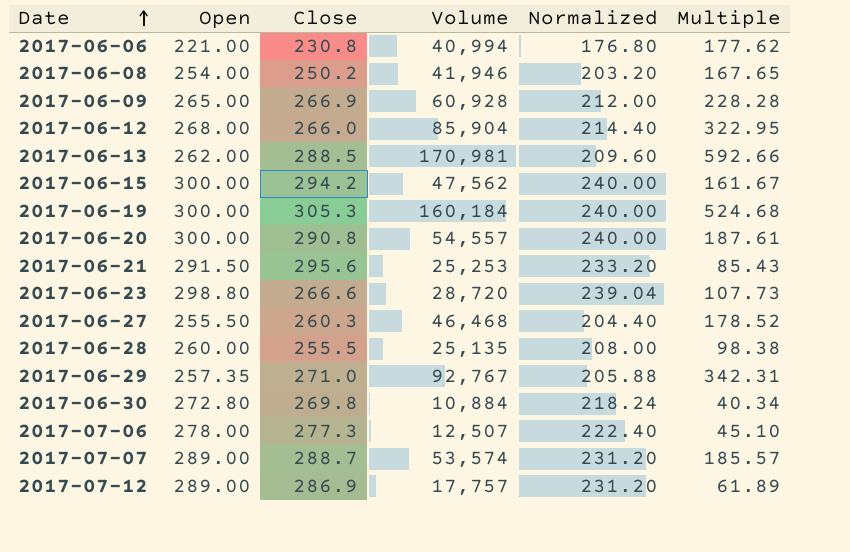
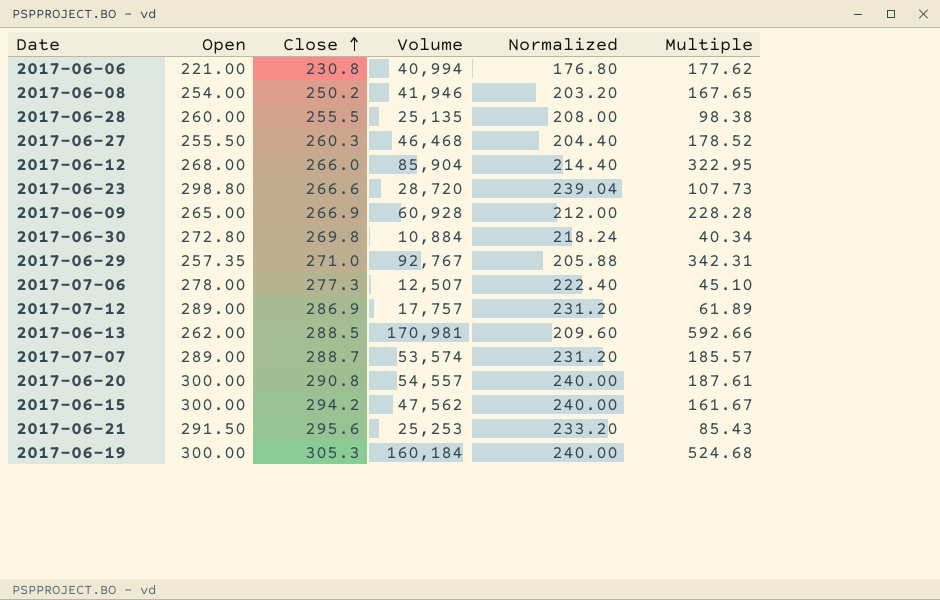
row order: Date ascending -> Close ascending

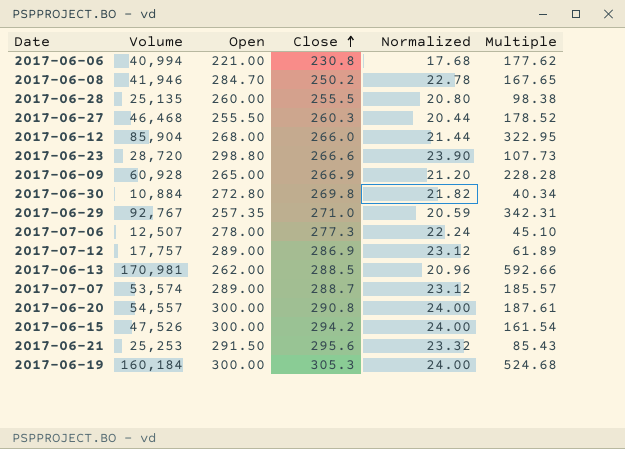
column Volume | position: 4 -> 2
column Normalized | formula: [Open] * 0.8 -> [Open] * 0.08
2017-06-08 | Open: 254.00 -> 284.70
2017-06-15 | Volume: 47,562 -> 47,526
2017-06-15 | Multiple: 161.67 -> 161.54

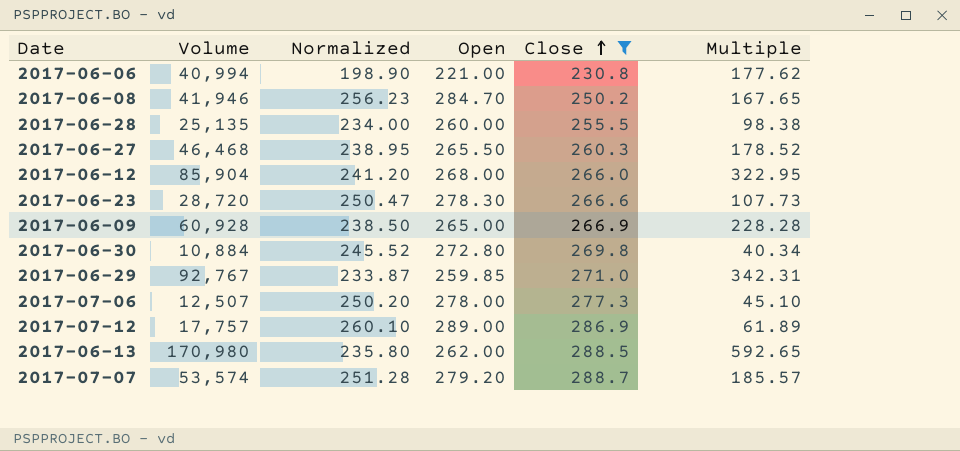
filter: none -> Close <= 288.7
column Normalized | formula: [Open] * 0.08 -> [Open] * 0.9
column Normalized | position: 5 -> 3
2017-06-27 | Open: 255.50 -> 265.50
2017-06-23 | Open: 298.80 -> 278.30
2017-06-29 | Open: 257.35 -> 259.85
2017-06-13 | Volume: 170,981 -> 170,980
2017-06-13 | Multiple: 592.66 -> 592.65
2017-07-07 | Open: 289.00 -> 279.20

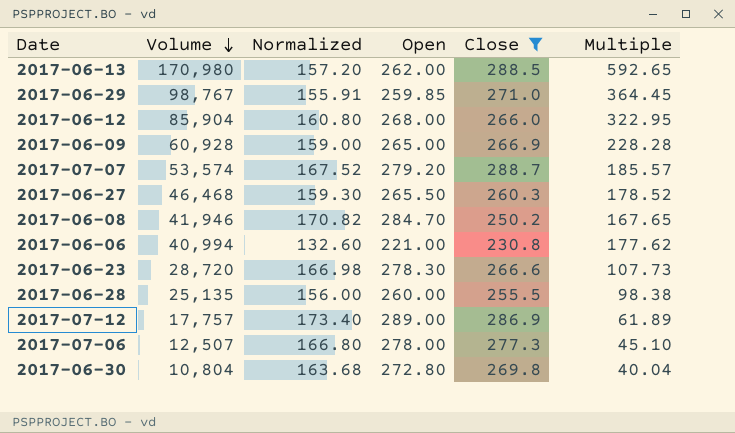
row order: Close ascending -> Volume descending
column Normalized | formula: [Open] * 0.9 -> [Open] * 0.6
2017-06-29 | Volume: 92,767 -> 98,767
2017-06-29 | Multiple: 342.31 -> 364.45
2017-06-30 | Volume: 10,884 -> 10,804
2017-06-30 | Multiple: 40.34 -> 40.04

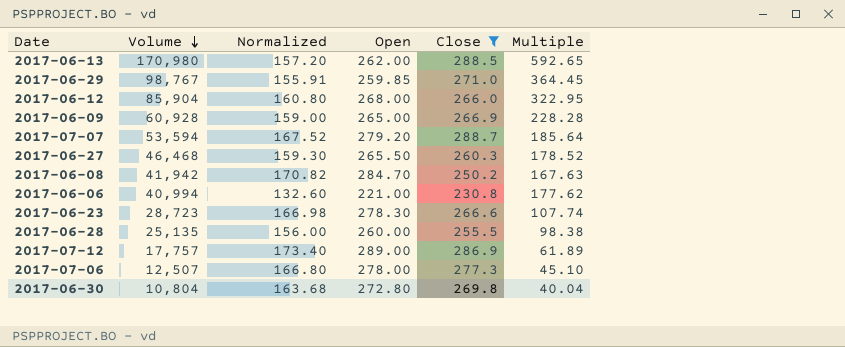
2017-07-07 | Volume: 53,574 -> 53,594
2017-07-07 | Multiple: 185.57 -> 185.64
2017-06-08 | Volume: 41,946 -> 41,942
2017-06-08 | Multiple: 167.65 -> 167.63
2017-06-23 | Volume: 28,720 -> 28,723
2017-06-23 | Multiple: 107.73 -> 107.74

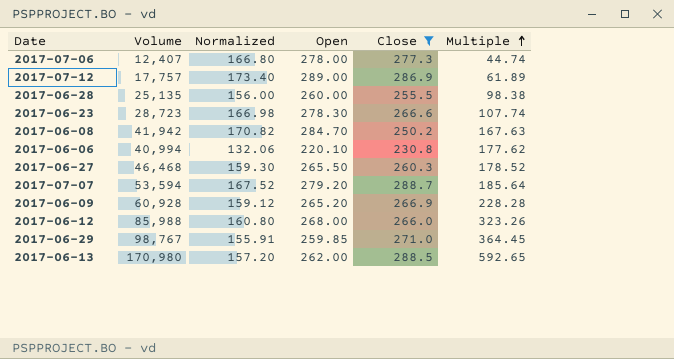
row order: Volume descending -> Multiple ascending
row 2017-06-30: 10,804 | 163.68 | 272.80 | 269.8 | 40.04 -> none
2017-07-06 | Volume: 12,507 -> 12,407
2017-07-06 | Multiple: 45.10 -> 44.74
2017-06-06 | Normalized: 132.60 -> 132.06
2017-06-06 | Open: 221.00 -> 220.10
2017-06-09 | Normalized: 159.00 -> 159.12
2017-06-09 | Open: 265.00 -> 265.20
2017-06-12 | Volume: 85,904 -> 85,988
2017-06-12 | Multiple: 322.95 -> 323.26

